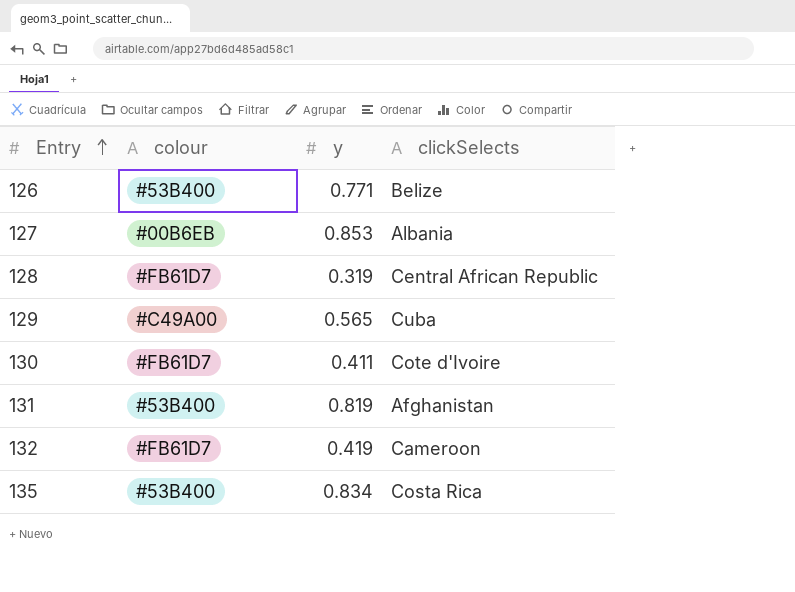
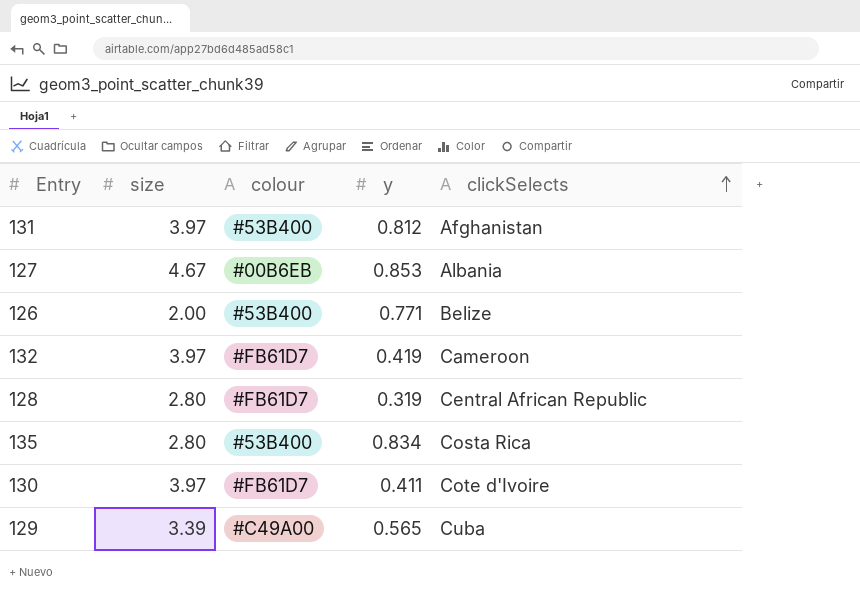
row order: Entry ascending -> clickSelects ascending
column size | position: none -> 2
131 | y: 0.819 -> 0.812

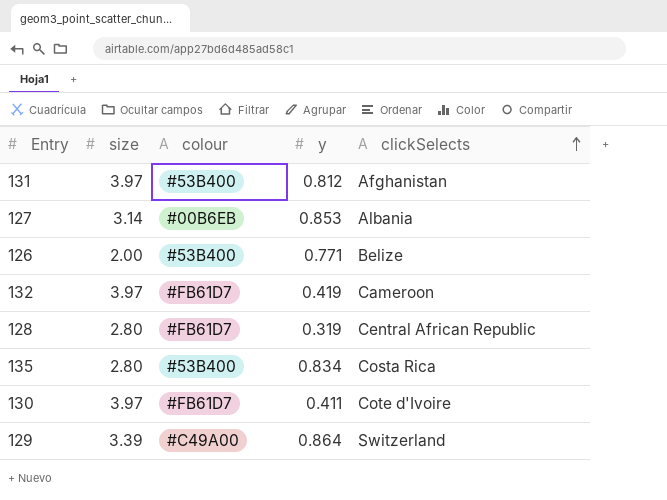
127 | size: 4.67 -> 3.14
129 | y: 0.565 -> 0.864
129 | clickSelects: Cuba -> Switzerland

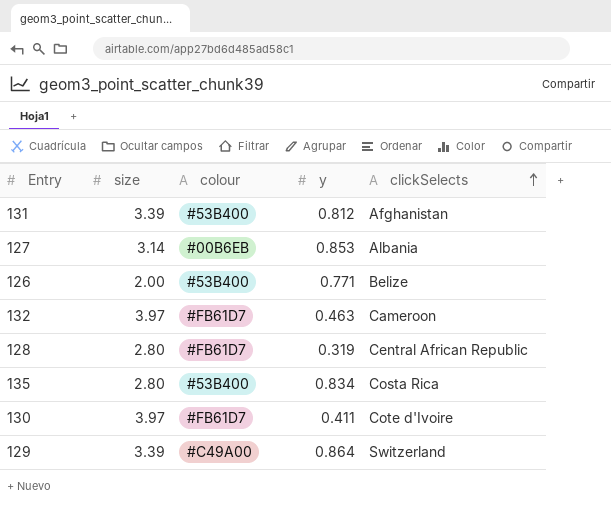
131 | size: 3.97 -> 3.39
132 | y: 0.419 -> 0.463

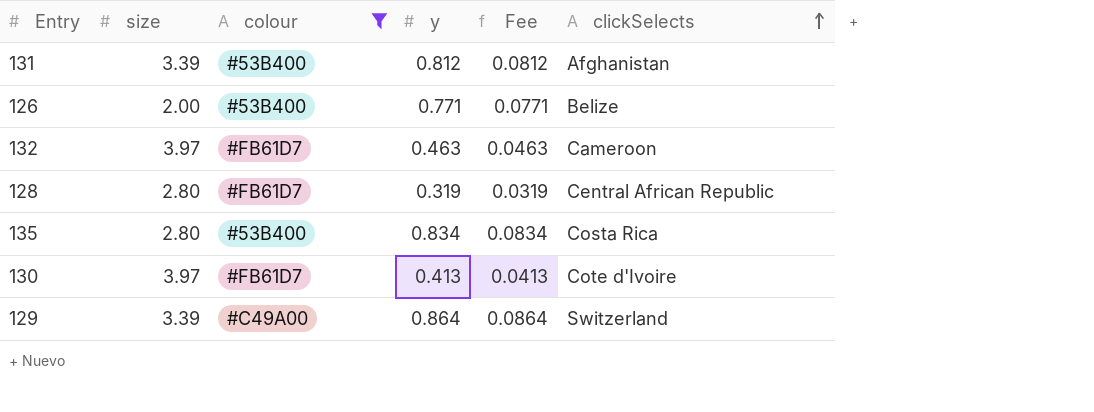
filter: none -> colour != #00B6EB
column Fee | formula: none -> [y] * 0.1
130 | y: 0.411 -> 0.413

